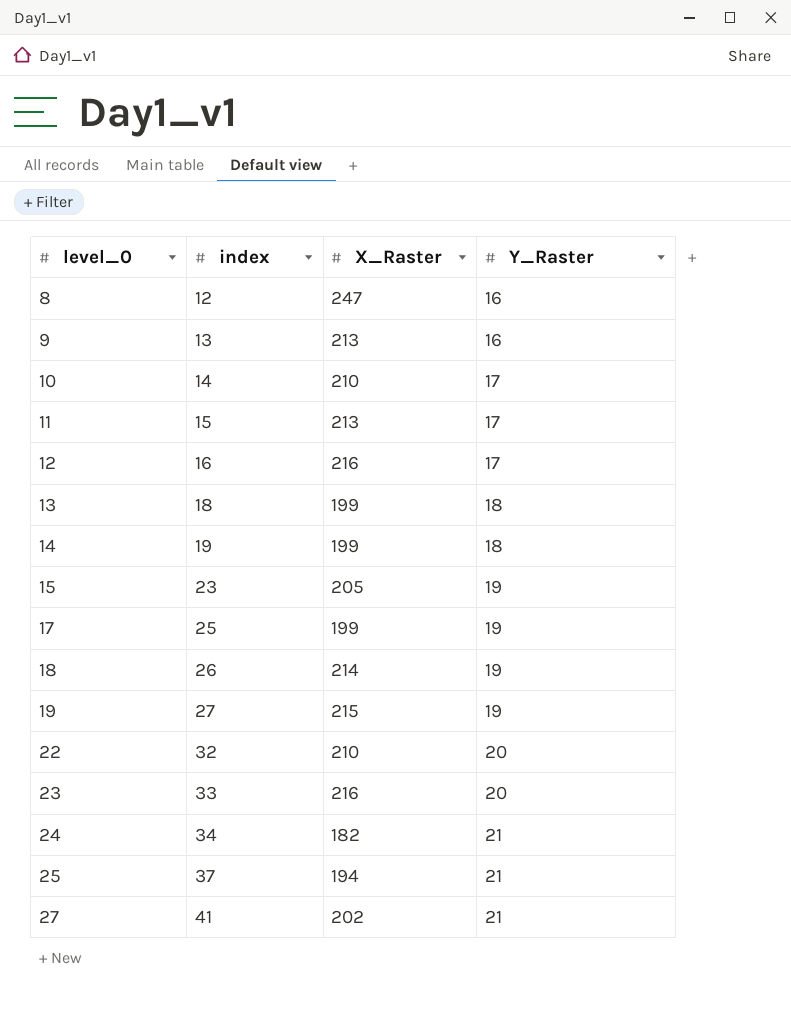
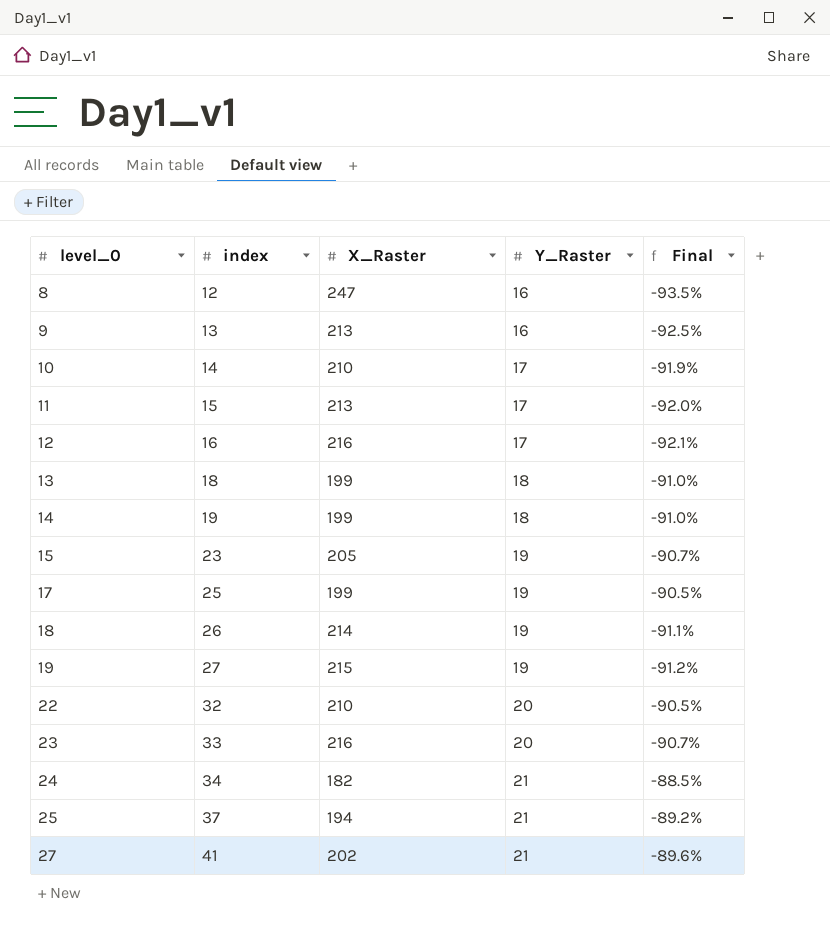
column Final | formula: none -> ([Y_Raster] - [X_Raster]) / [X_Raster]

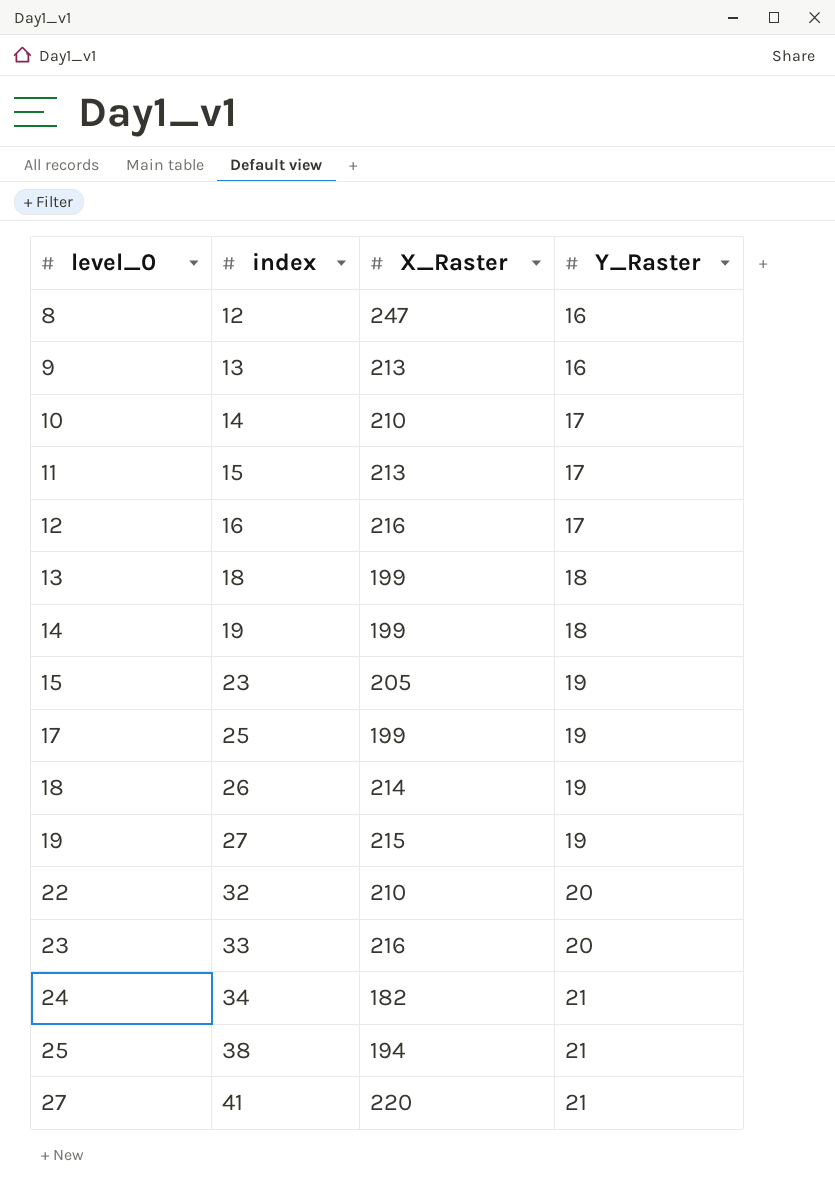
column Final | formula: ([Y_Raster] - [X_Raster]) / [X_Raster] -> none
25 | index: 37 -> 38
27 | X_Raster: 202 -> 220

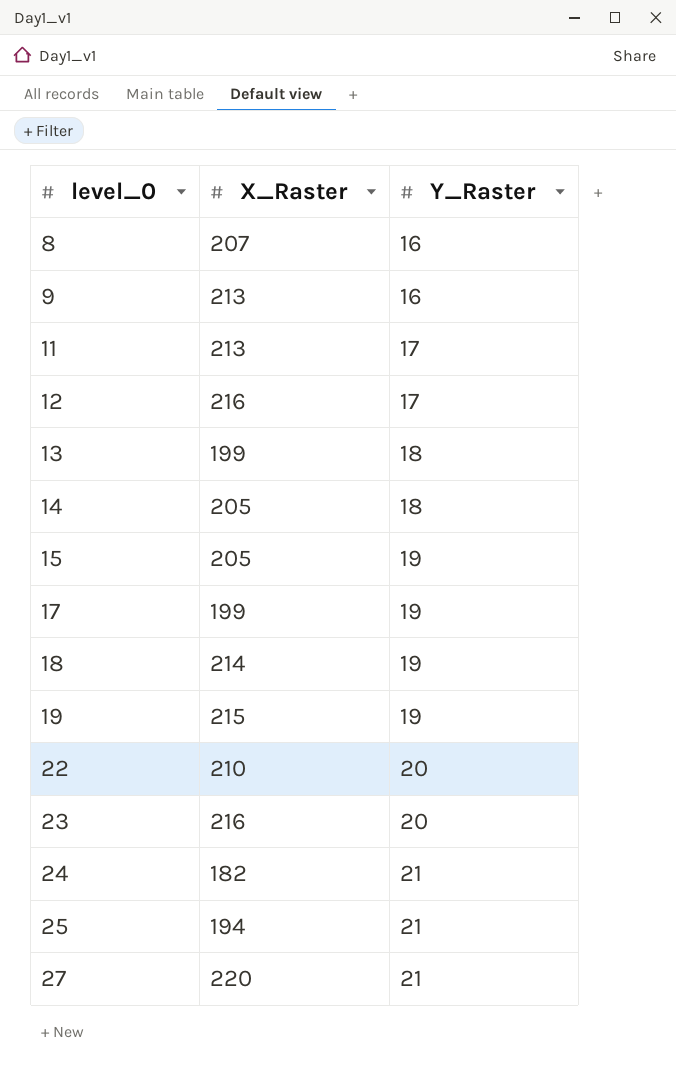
column index | position: 2 -> none
row 10: 14 | 210 | 17 -> none
8 | X_Raster: 247 -> 207
14 | X_Raster: 199 -> 205

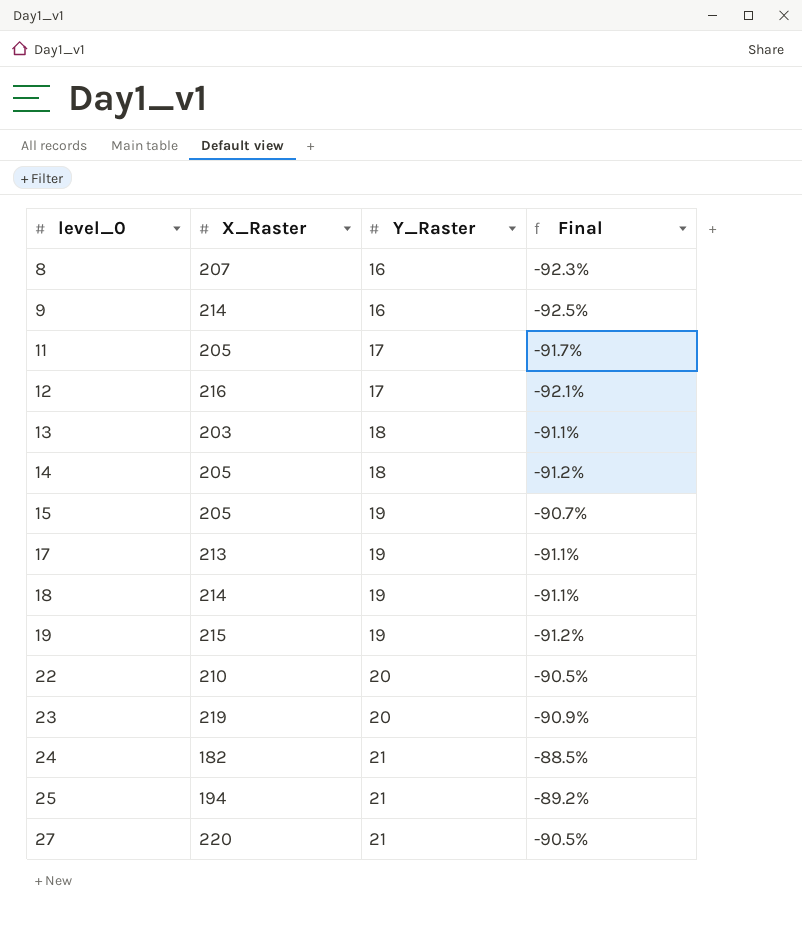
column Final | formula: none -> ([Y_Raster] - [X_Raster]) / [X_Raster]
9 | X_Raster: 213 -> 214
11 | X_Raster: 213 -> 205
13 | X_Raster: 199 -> 203
17 | X_Raster: 199 -> 213
23 | X_Raster: 216 -> 219

